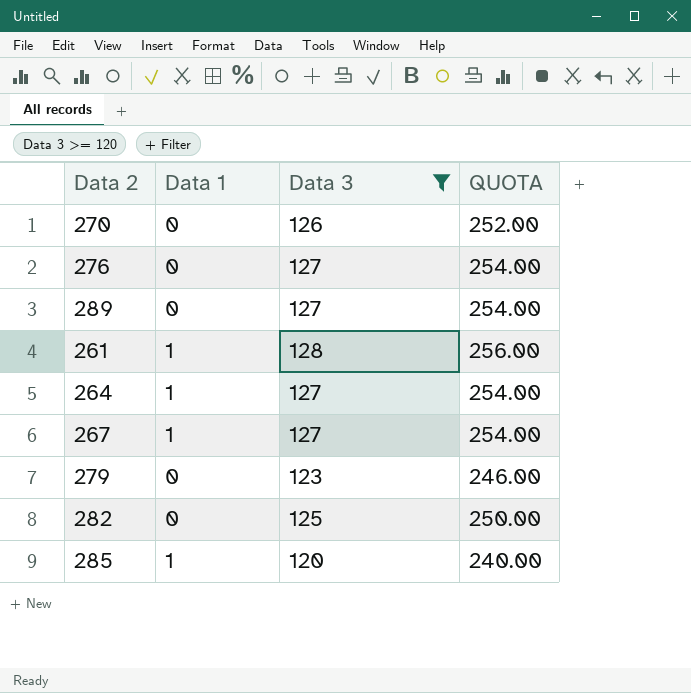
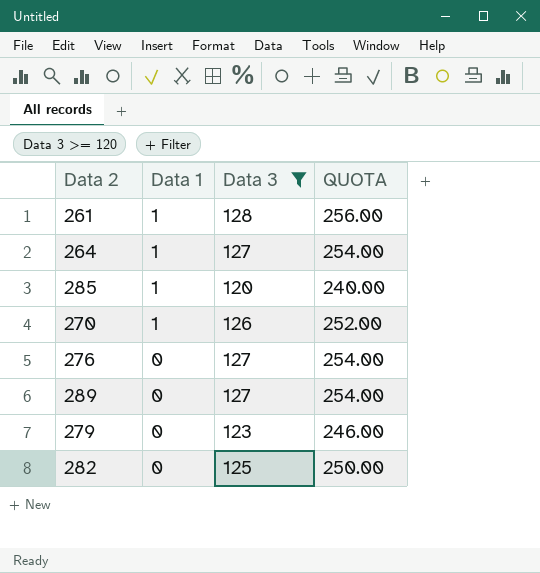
row order: none -> Data 1 descending
row 267: 1 | 127 | 254.00 -> none
270 | Data 1: 0 -> 1

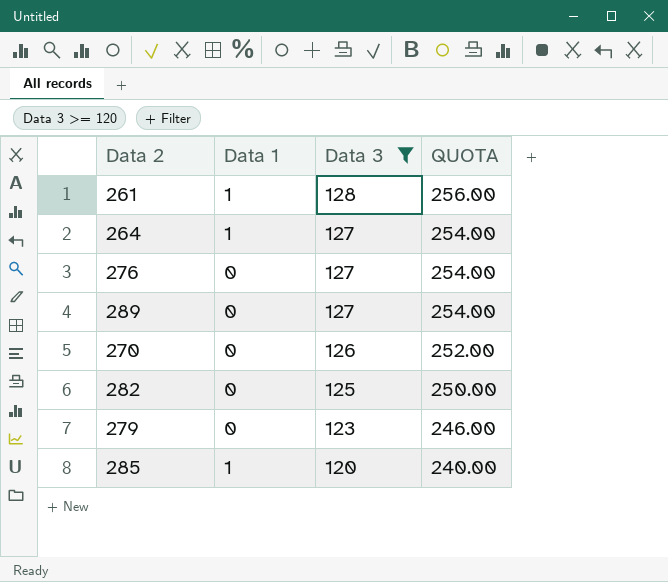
row order: Data 1 descending -> Data 3 descending
270 | Data 1: 1 -> 0

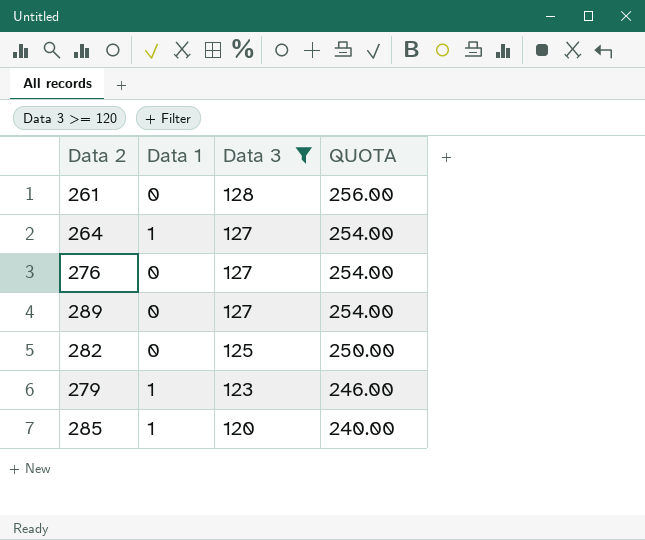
row 270: 0 | 126 | 252.00 -> none
261 | Data 1: 1 -> 0
279 | Data 1: 0 -> 1

